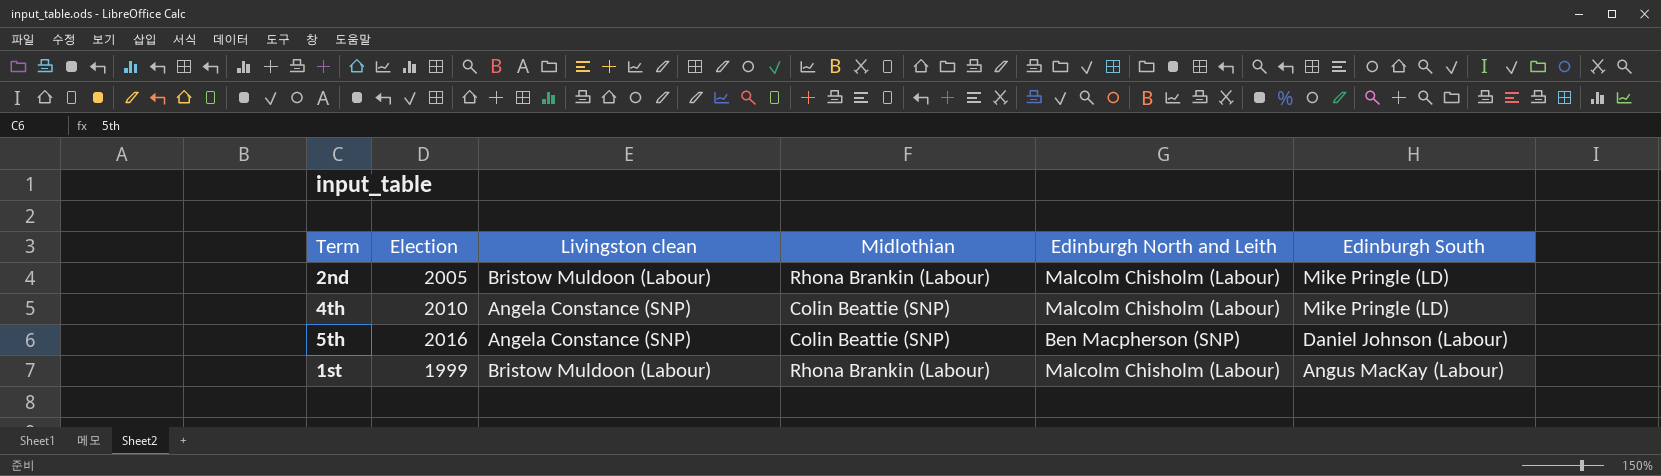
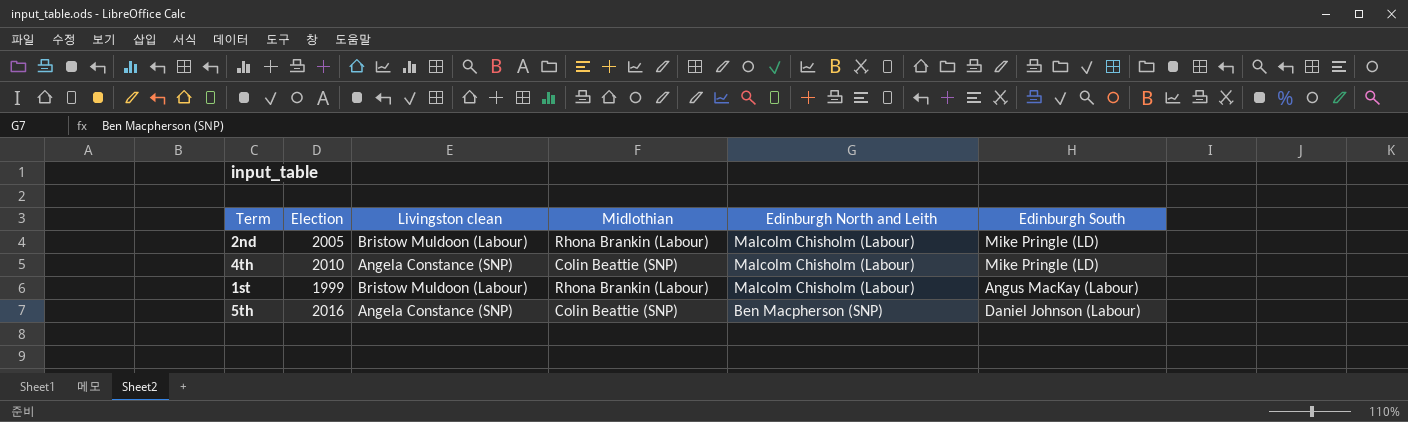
row order: Edinburgh South descending -> Edinburgh North and Leith descending

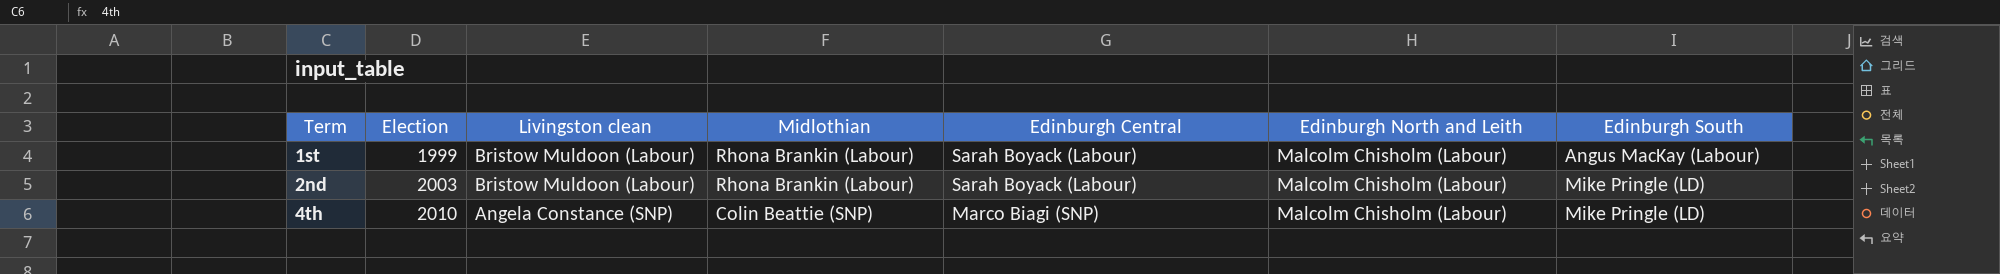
row order: Edinburgh North and Leith descending -> Term ascending
column Edinburgh Central | position: none -> 5
row 5th: 2016 | Angela Constance (SNP) | Colin Beattie (SNP) | Ben Macpherson (SNP) | Daniel Johnson (Labour) -> none
2nd | Election: 2005 -> 2003

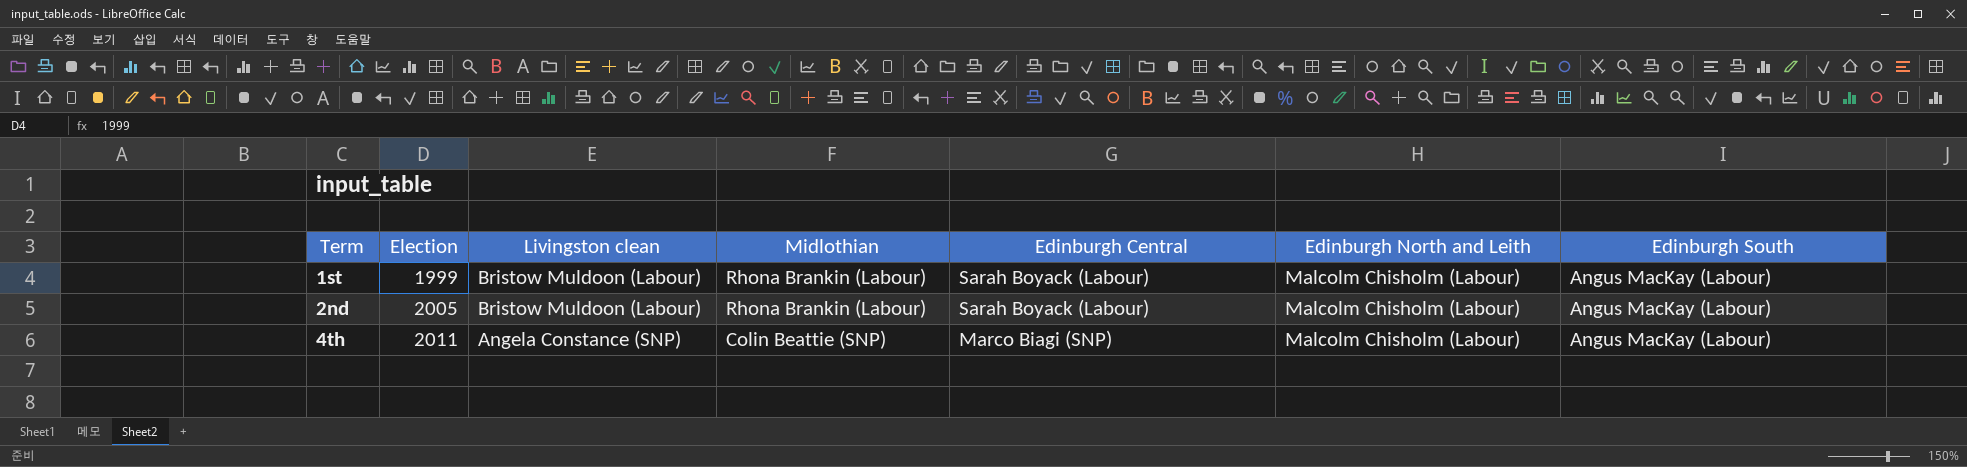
2nd | Election: 2003 -> 2005
2nd | Edinburgh South: Mike Pringle (LD) -> Angus MacKay (Labour)
4th | Election: 2010 -> 2011
4th | Edinburgh South: Mike Pringle (LD) -> Angus MacKay (Labour)

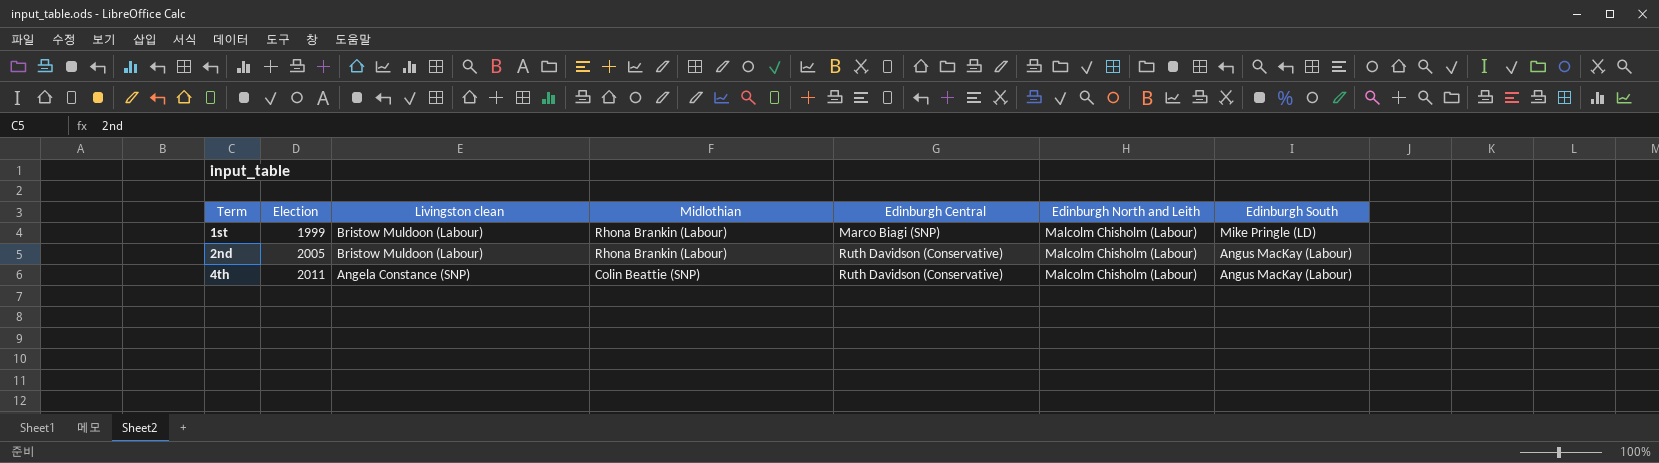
1st | Edinburgh Central: Sarah Boyack (Labour) -> Marco Biagi (SNP)
1st | Edinburgh South: Angus MacKay (Labour) -> Mike Pringle (LD)
2nd | Edinburgh Central: Sarah Boyack (Labour) -> Ruth Davidson (Conservative)
4th | Edinburgh Central: Marco Biagi (SNP) -> Ruth Davidson (Conservative)

